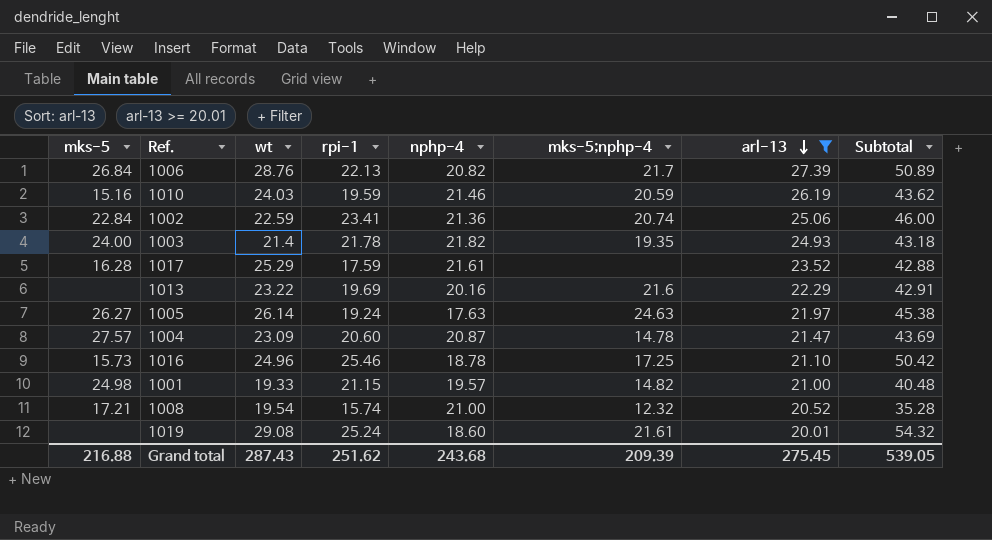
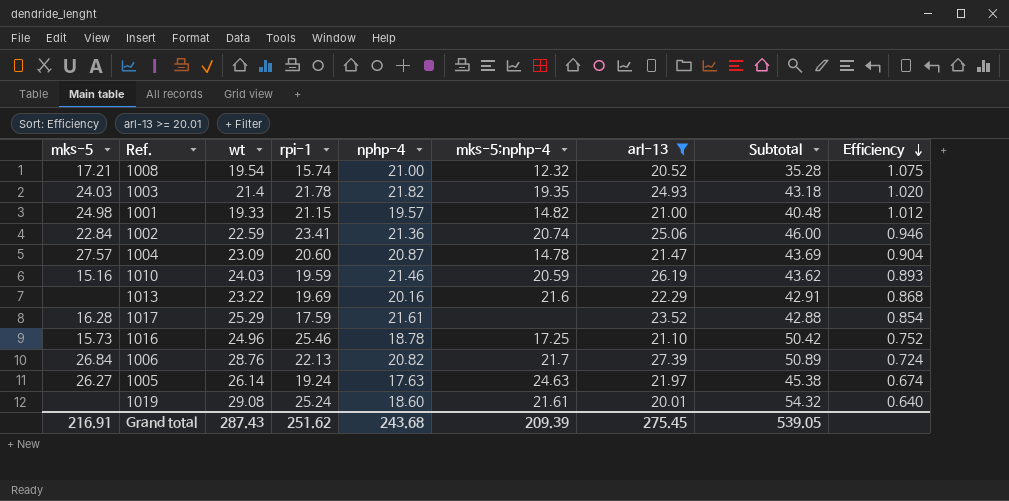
row order: arl-13 descending -> Efficiency descending
column Efficiency | formula: none -> [nphp-4] / [wt]
1003 | mks-5: 24.00 -> 24.03
Grand total | mks-5: 216.88 -> 216.91

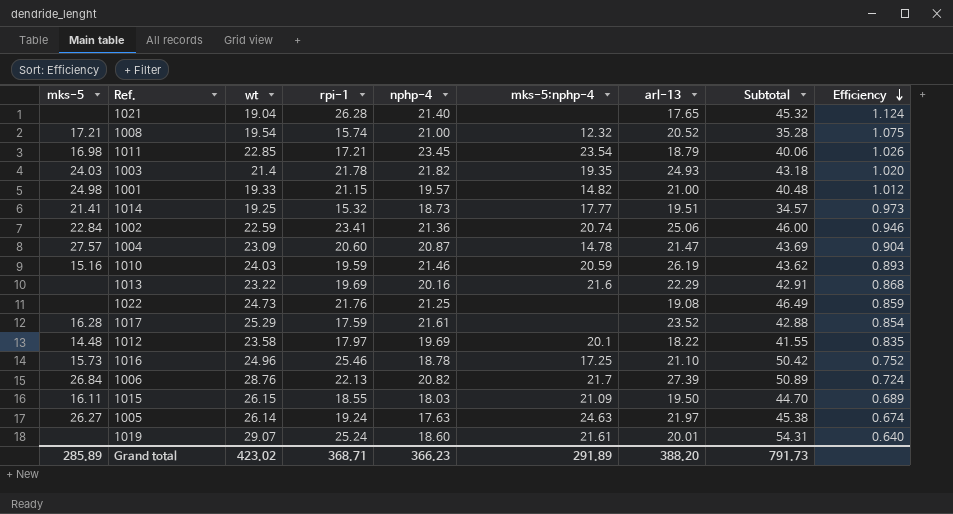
filter: arl-13 >= 20.01 -> none
1019 | wt: 29.08 -> 29.07
1019 | Subtotal: 54.32 -> 54.31
Grand total | mks-5: 216.91 -> 285.89
Grand total | wt: 287.43 -> 423.02
Grand total | rpi-1: 251.62 -> 368.71
Grand total | nphp-4: 243.68 -> 366.23
Grand total | mks-5;nphp-4: 209.39 -> 291.89
Grand total | arl-13: 275.45 -> 388.20
Grand total | Subtotal: 539.05 -> 791.73

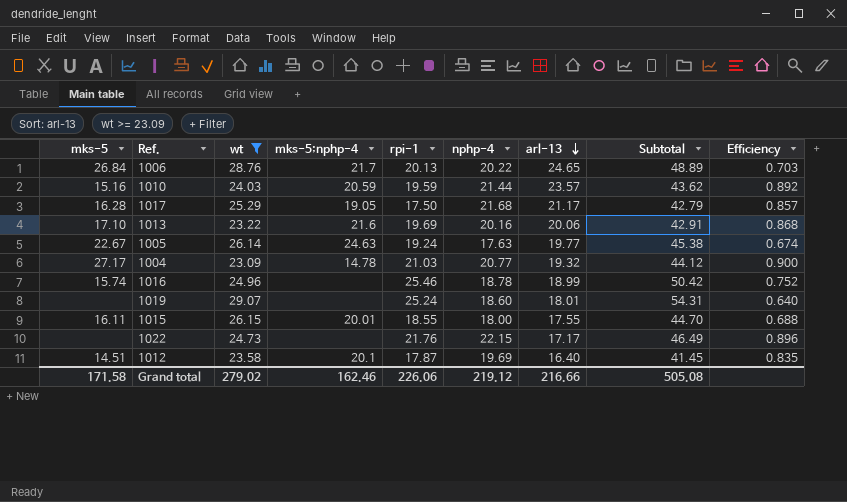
filter: none -> wt >= 23.09
row order: Efficiency descending -> arl-13 descending
column mks-5;nphp-4 | position: 6 -> 4
1006 | rpi-1: 22.13 -> 20.13
1006 | nphp-4: 20.82 -> 20.22
1006 | arl-13: 27.39 -> 24.65
1006 | Subtotal: 50.89 -> 48.89
1006 | Efficiency: 0.724 -> 0.703
1010 | nphp-4: 21.46 -> 21.44
1010 | arl-13: 26.19 -> 23.57
1010 | Efficiency: 0.893 -> 0.892
1017 | mks-5;nphp-4: none -> 19.05
1017 | rpi-1: 17.59 -> 17.50
1017 | nphp-4: 21.61 -> 21.68
1017 | arl-13: 23.52 -> 21.17
1017 | Subtotal: 42.88 -> 42.79
1017 | Efficiency: 0.854 -> 0.857
1013 | mks-5: none -> 17.10
1013 | arl-13: 22.29 -> 20.06
1005 | mks-5: 26.27 -> 22.67
1005 | arl-13: 21.97 -> 19.77
1004 | mks-5: 27.57 -> 27.17
1004 | rpi-1: 20.60 -> 21.03
1004 | nphp-4: 20.87 -> 20.77
1004 | arl-13: 21.47 -> 19.32
1004 | Subtotal: 43.69 -> 44.12
1004 | Efficiency: 0.904 -> 0.900
1016 | mks-5: 15.73 -> 15.74
1016 | mks-5;nphp-4: 17.25 -> none
1016 | arl-13: 21.10 -> 18.99
1019 | mks-5;nphp-4: 21.61 -> none
1019 | arl-13: 20.01 -> 18.01
1015 | mks-5;nphp-4: 21.09 -> 20.01
1015 | nphp-4: 18.03 -> 18.00
1015 | arl-13: 19.50 -> 17.55
1015 | Efficiency: 0.689 -> 0.688
1022 | nphp-4: 21.25 -> 22.15
1022 | arl-13: 19.08 -> 17.17
1022 | Efficiency: 0.859 -> 0.896
1012 | mks-5: 14.48 -> 14.51
1012 | rpi-1: 17.97 -> 17.87
1012 | arl-13: 18.22 -> 16.40
1012 | Subtotal: 41.55 -> 41.45
Grand total | mks-5: 285.89 -> 171.58
Grand total | wt: 423.02 -> 279.02
Grand total | mks-5;nphp-4: 291.89 -> 162.46
Grand total | rpi-1: 368.71 -> 226.06
Grand total | nphp-4: 366.23 -> 219.12
Grand total | arl-13: 388.20 -> 216.66
Grand total | Subtotal: 791.73 -> 505.08

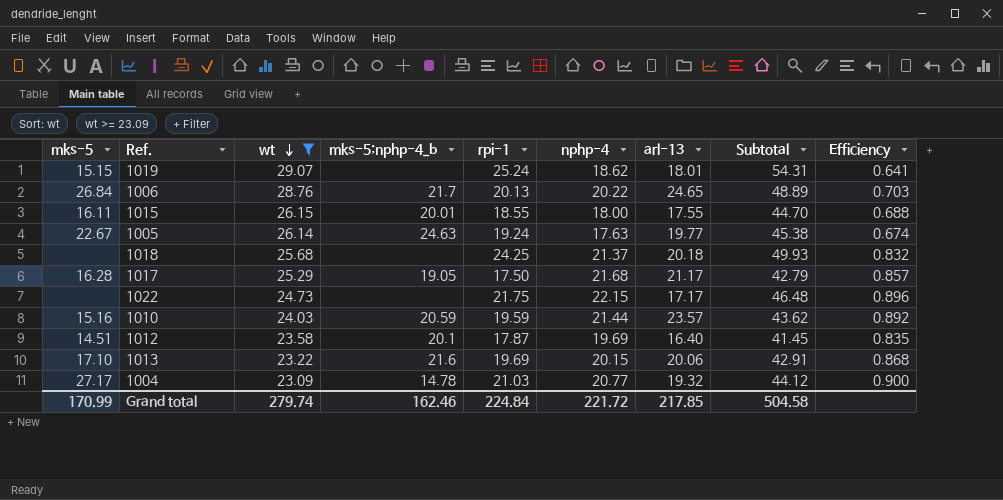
row order: arl-13 descending -> wt descending
column name: mks-5;nphp-4 -> mks-5;nphp-4_b
row 1016: 15.74 | 24.96 | none | 25.46 | 18.78 | 18.99 | 50.42 | 0.752 -> none
1019 | mks-5: none -> 15.15
1019 | nphp-4: 18.60 -> 18.62
1019 | Efficiency: 0.640 -> 0.641
row 1018: none -> none | 25.68 | none | 24.25 | 21.37 | 20.18 | 49.93 | 0.832
1022 | rpi-1: 21.76 -> 21.75
1022 | Subtotal: 46.49 -> 46.48
1013 | nphp-4: 20.16 -> 20.15
Grand total | mks-5: 171.58 -> 170.99
Grand total | wt: 279.02 -> 279.74
Grand total | rpi-1: 226.06 -> 224.84
Grand total | nphp-4: 219.12 -> 221.72
Grand total | arl-13: 216.66 -> 217.85
Grand total | Subtotal: 505.08 -> 504.58

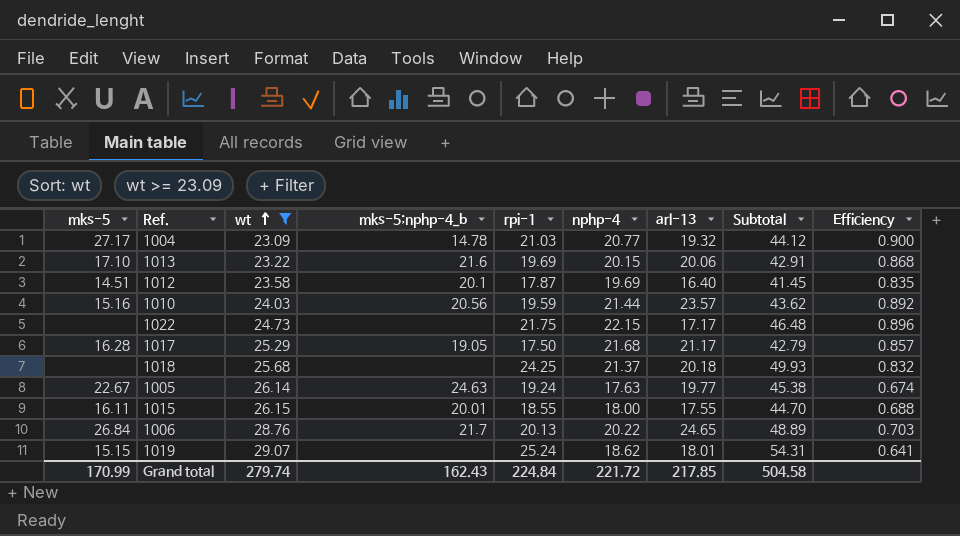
row order: wt descending -> wt ascending
1010 | mks-5;nphp-4_b: 20.59 -> 20.56
Grand total | mks-5;nphp-4_b: 162.46 -> 162.43

